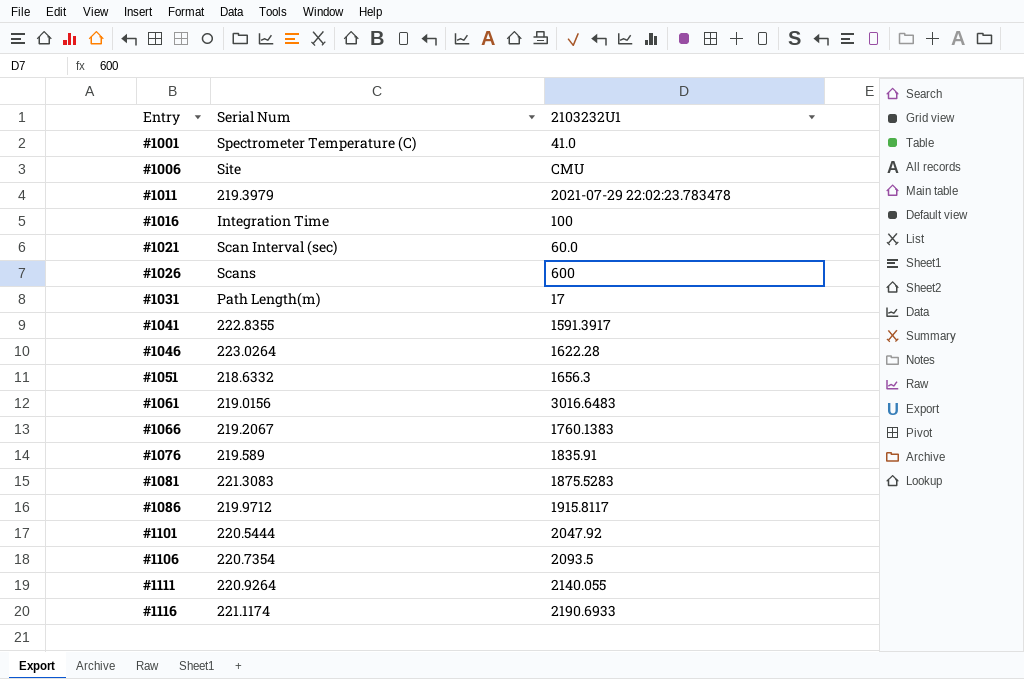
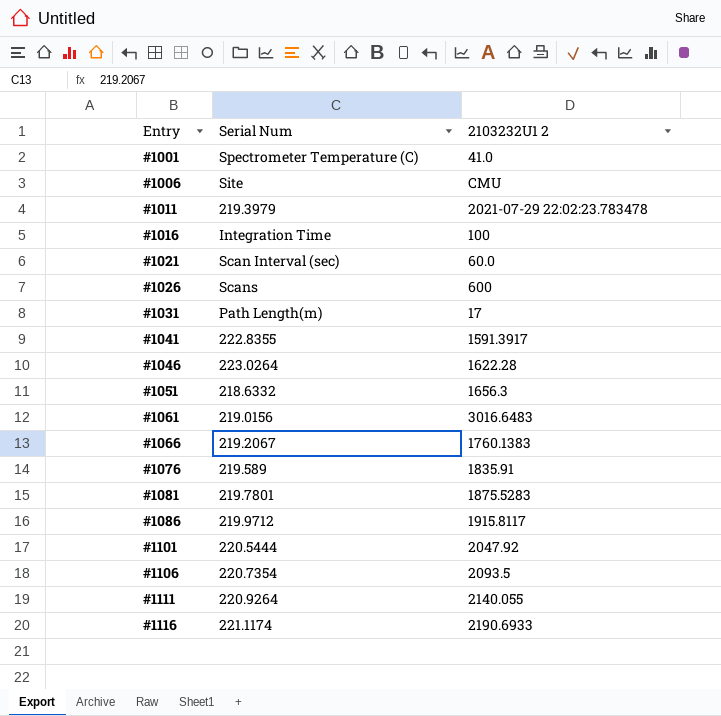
column name: 2103232U1 -> 2103232U1 2
#1081 | Serial Num: 221.3083 -> 219.7801

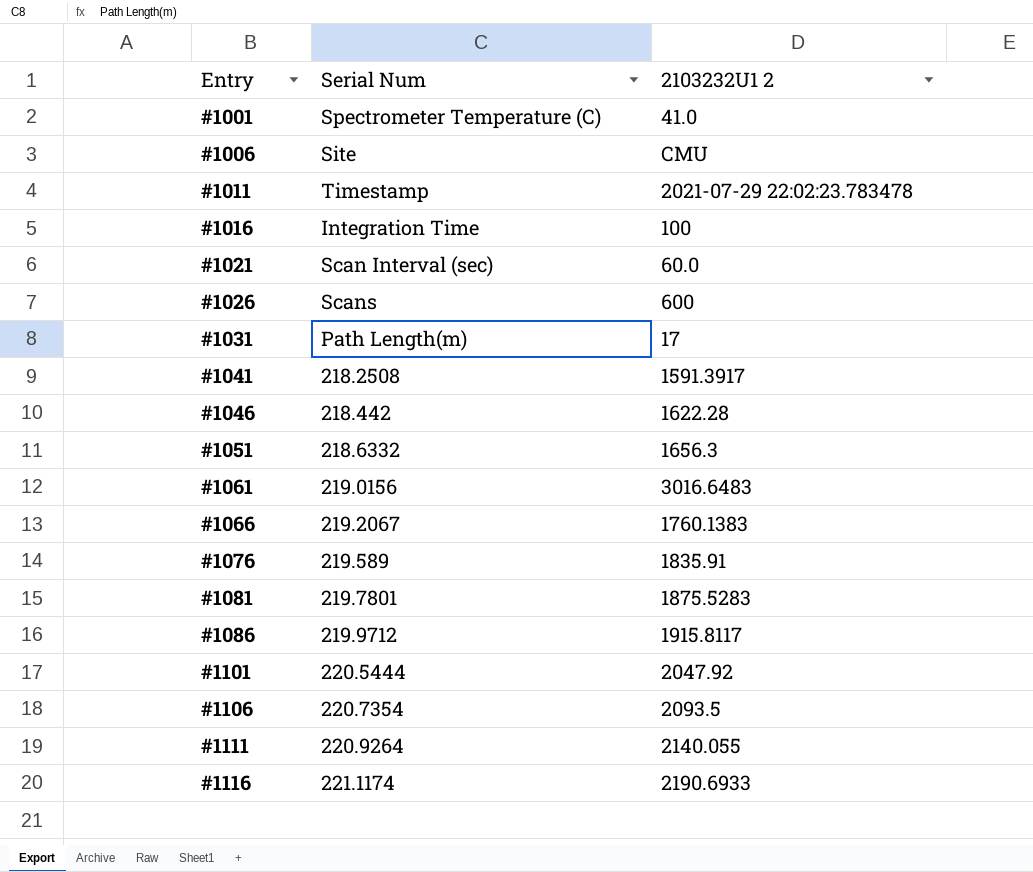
#1011 | Serial Num: 219.3979 -> Timestamp
#1041 | Serial Num: 222.8355 -> 218.2508
#1046 | Serial Num: 223.0264 -> 218.442

